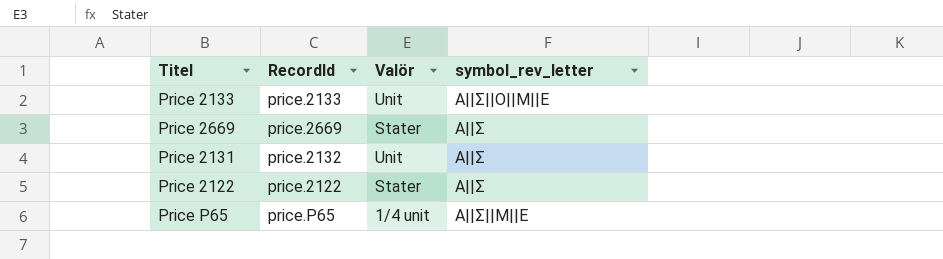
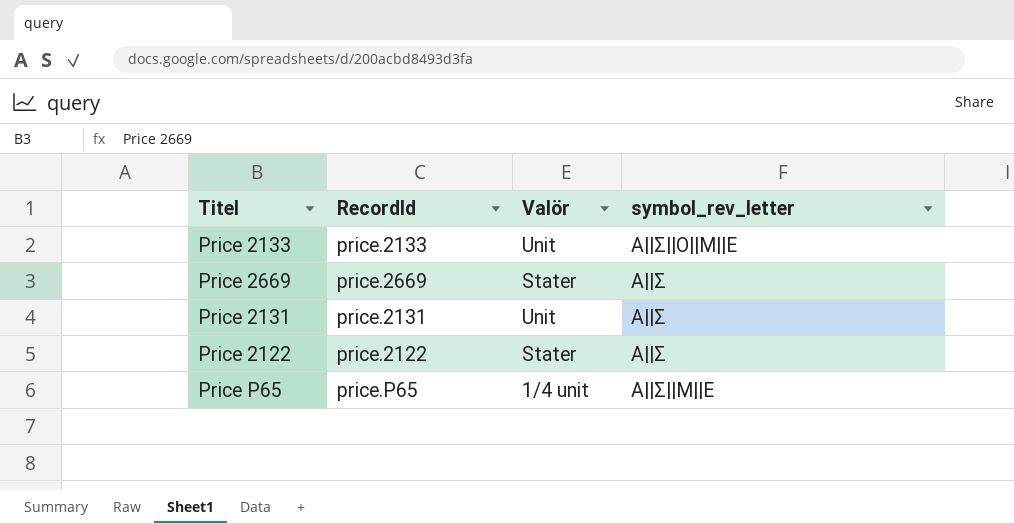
Price 2131 | RecordId: price.2132 -> price.2131

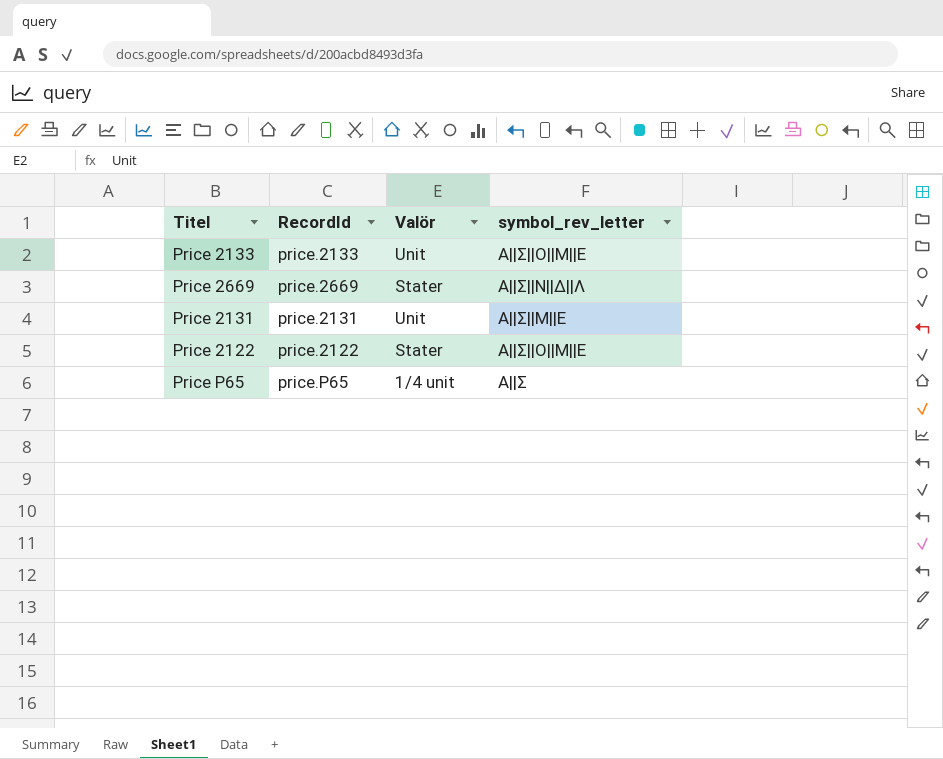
Price 2669 | symbol_rev_letter: Α||Σ -> Α||Σ||Ν||Δ||Λ
Price 2131 | symbol_rev_letter: Α||Σ -> Α||Σ||Μ||Ε
Price 2122 | symbol_rev_letter: Α||Σ -> Α||Σ||Ο||Μ||Ε
Price P65 | symbol_rev_letter: Α||Σ||Μ||Ε -> Α||Σ

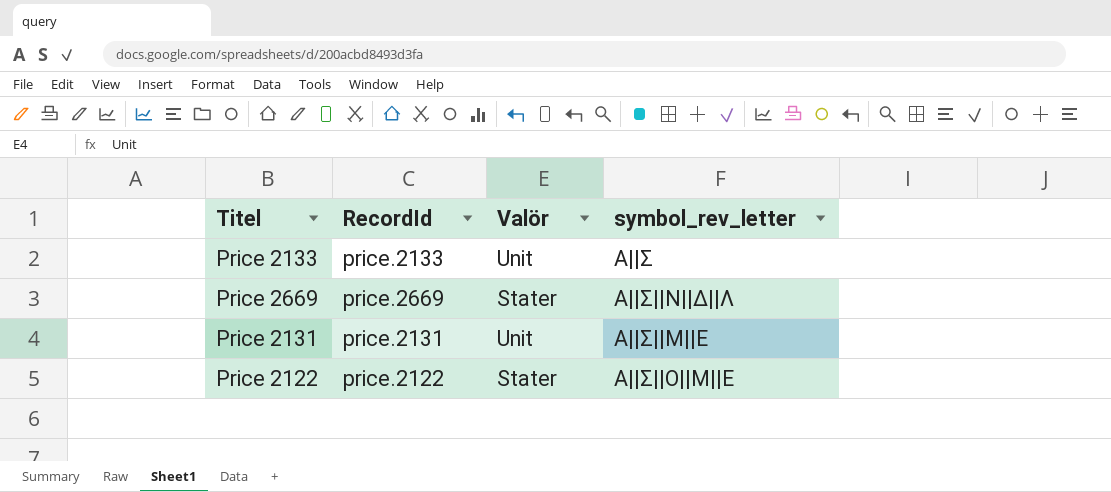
row Price P65: price.P65 | 1/4 unit | Α||Σ -> none
Price 2133 | symbol_rev_letter: Α||Σ||Ο||Μ||Ε -> Α||Σ

